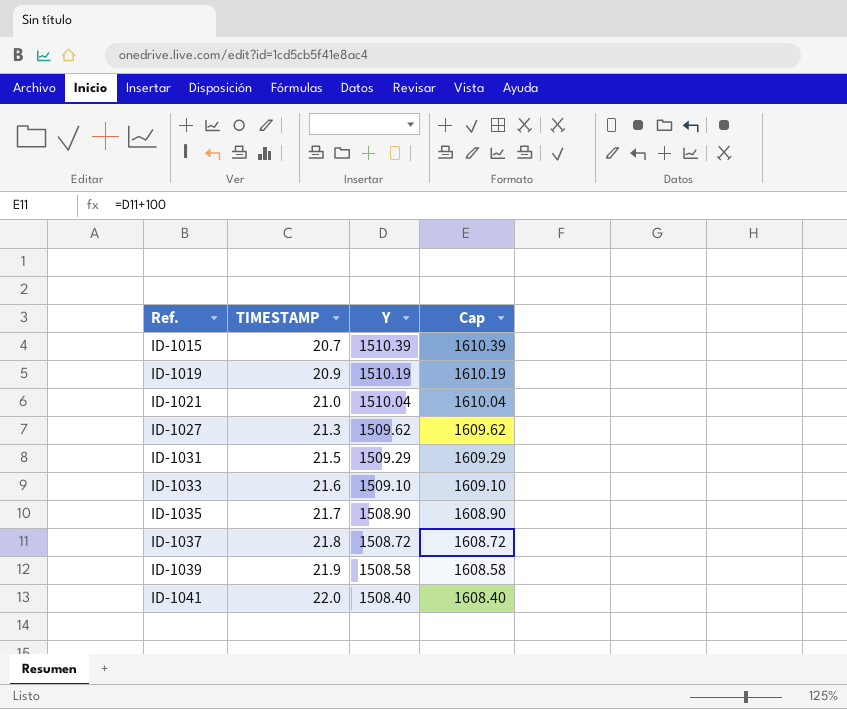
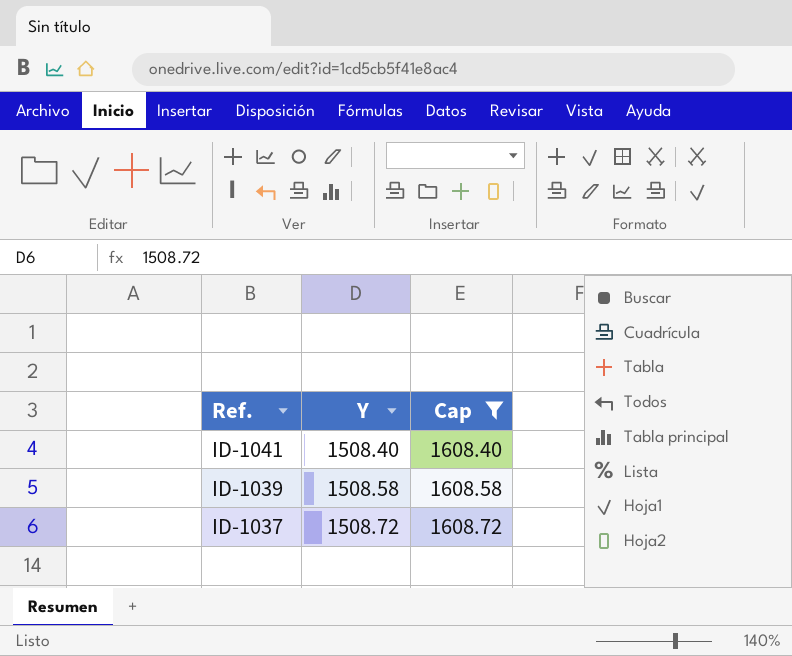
filter: none -> Cap <= 1608.72
row order: Ref. ascending -> Ref. descending
column TIMESTAMP | position: 2 -> none

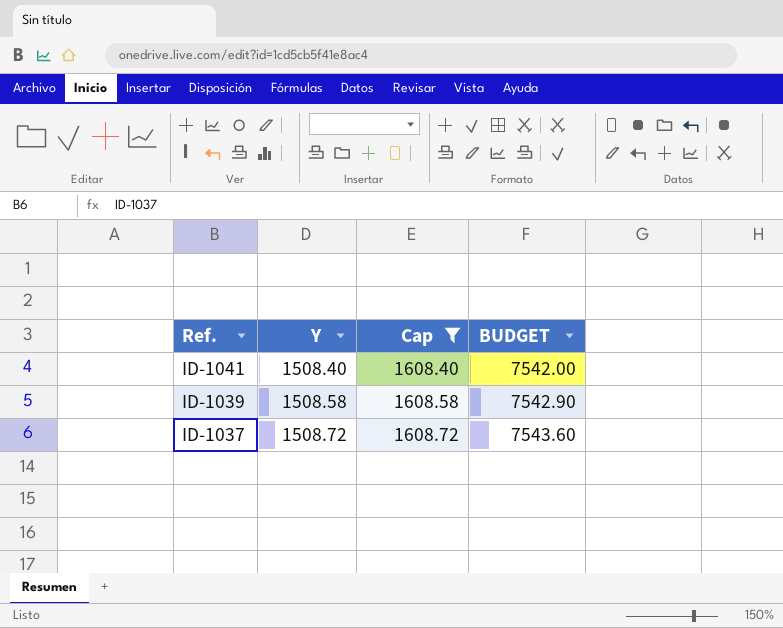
column BUDGET | formula: none -> [Y] * 5

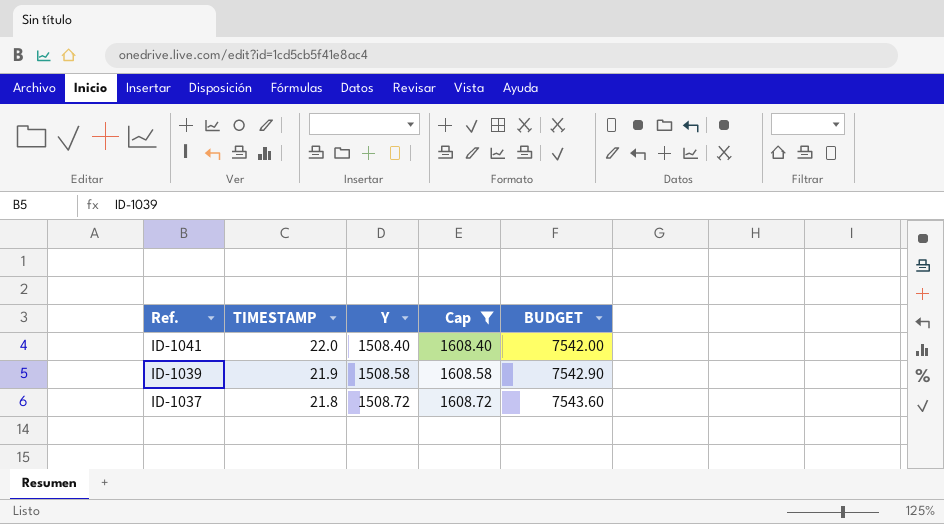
column TIMESTAMP | position: none -> 2

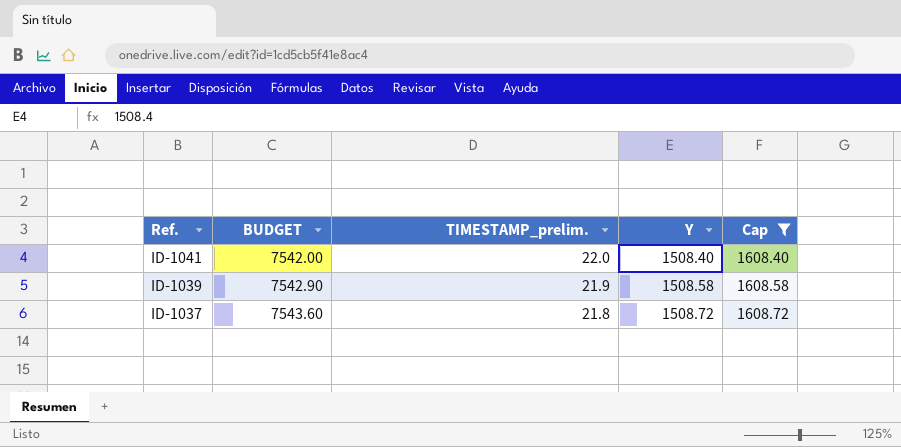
column BUDGET | position: 5 -> 2
column name: TIMESTAMP -> TIMESTAMP_prelim.

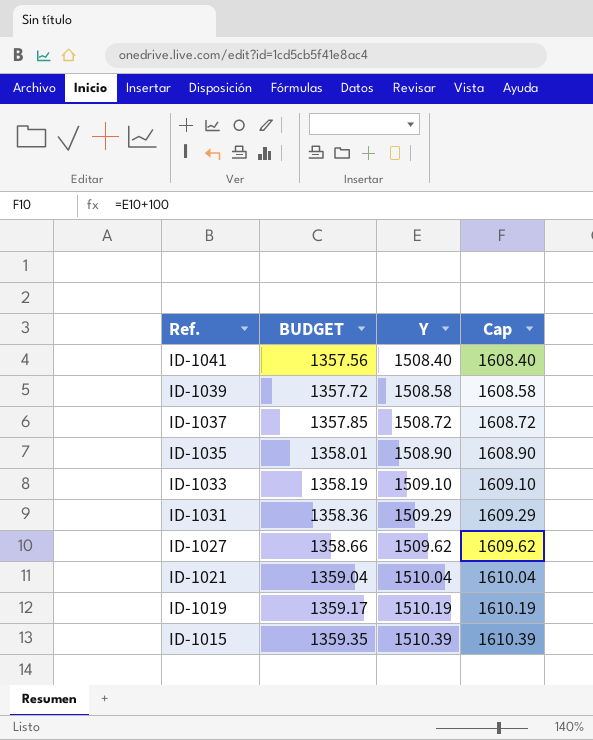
filter: Cap <= 1608.72 -> none
column TIMESTAMP_prelim. | position: 3 -> none
column BUDGET | formula: [Y] * 5 -> [Y] * 0.9

